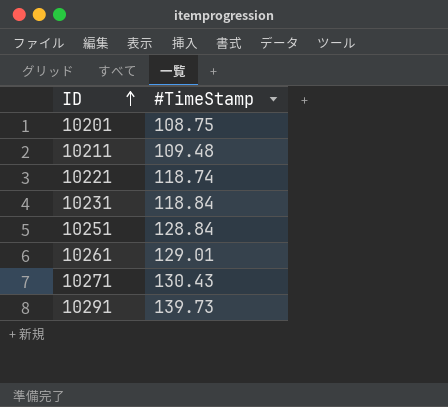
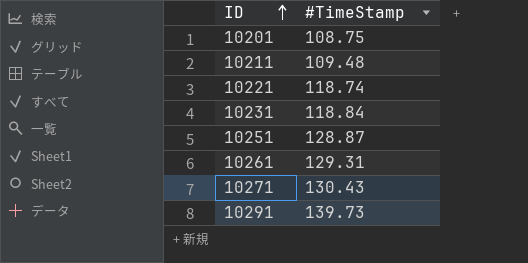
10251 | #TimeStamp: 128.84 -> 128.87
10261 | #TimeStamp: 129.01 -> 129.31

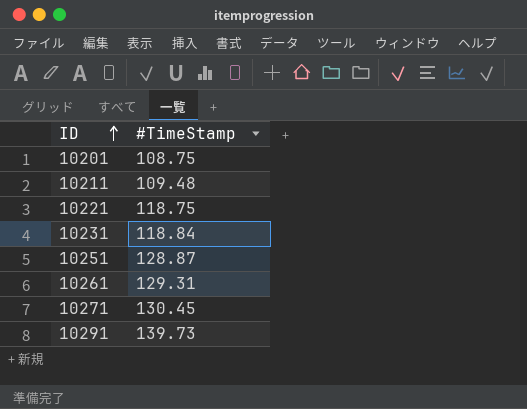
10221 | #TimeStamp: 118.74 -> 118.75
10271 | #TimeStamp: 130.43 -> 130.45

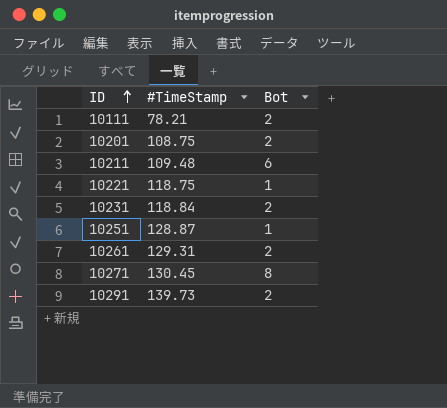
column Bot | position: none -> 3
row 10111: none -> 78.21 | 2

